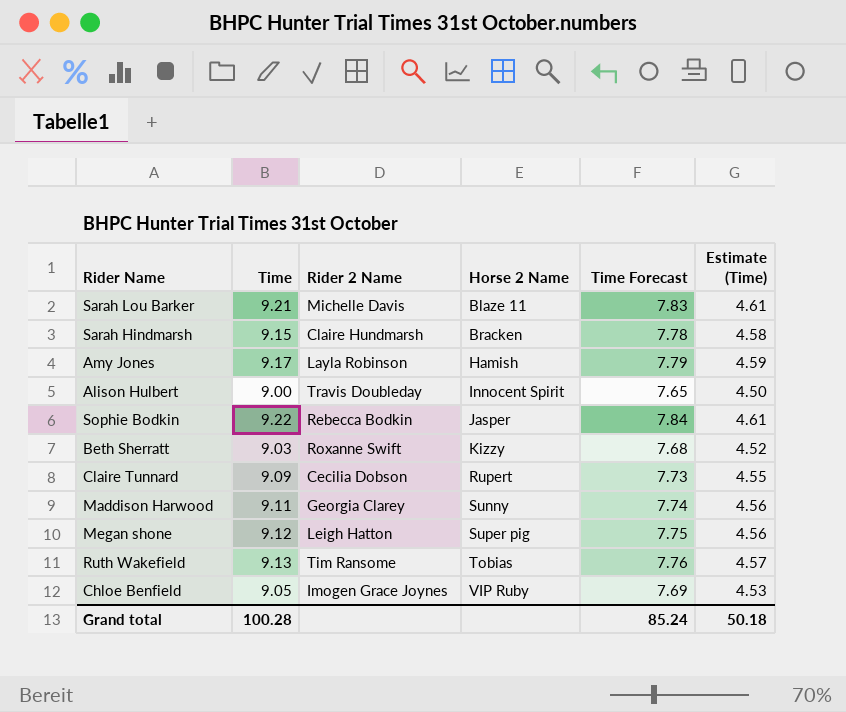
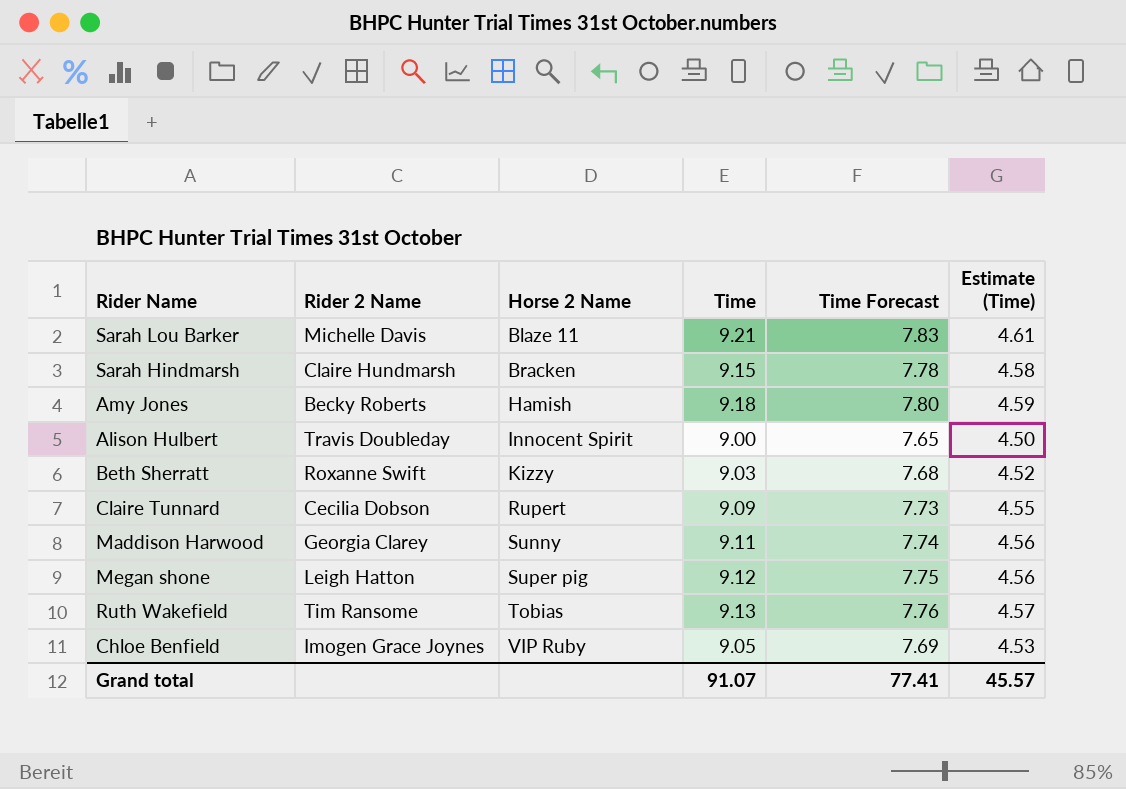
column Time | position: 2 -> 4
row Sophie Bodkin: 9.22 | Rebecca Bodkin | Jasper | 7.84 | 4.61 -> none
Amy Jones | Rider 2 Name: Layla Robinson -> Becky Roberts
Amy Jones | Time: 9.17 -> 9.18
Amy Jones | Time Forecast: 7.79 -> 7.80
Grand total | Time: 100.28 -> 91.07
Grand total | Time Forecast: 85.24 -> 77.41
Grand total | Estimate (Time): 50.18 -> 45.57

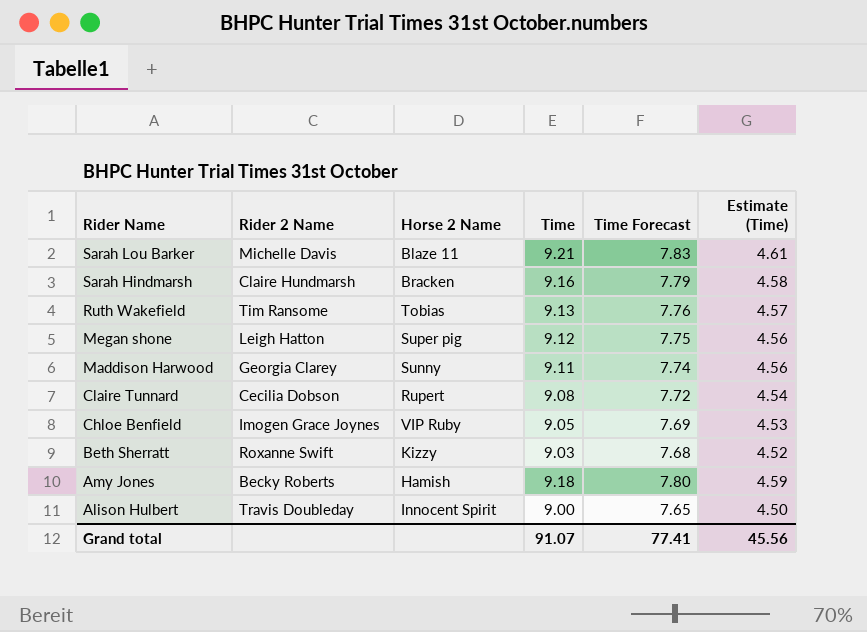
row order: Horse 2 Name ascending -> Rider Name descending
Sarah Hindmarsh | Time: 9.15 -> 9.16
Sarah Hindmarsh | Time Forecast: 7.78 -> 7.79
Claire Tunnard | Time: 9.09 -> 9.08
Claire Tunnard | Time Forecast: 7.73 -> 7.72
Claire Tunnard | Estimate (Time): 4.55 -> 4.54
Grand total | Estimate (Time): 45.57 -> 45.56

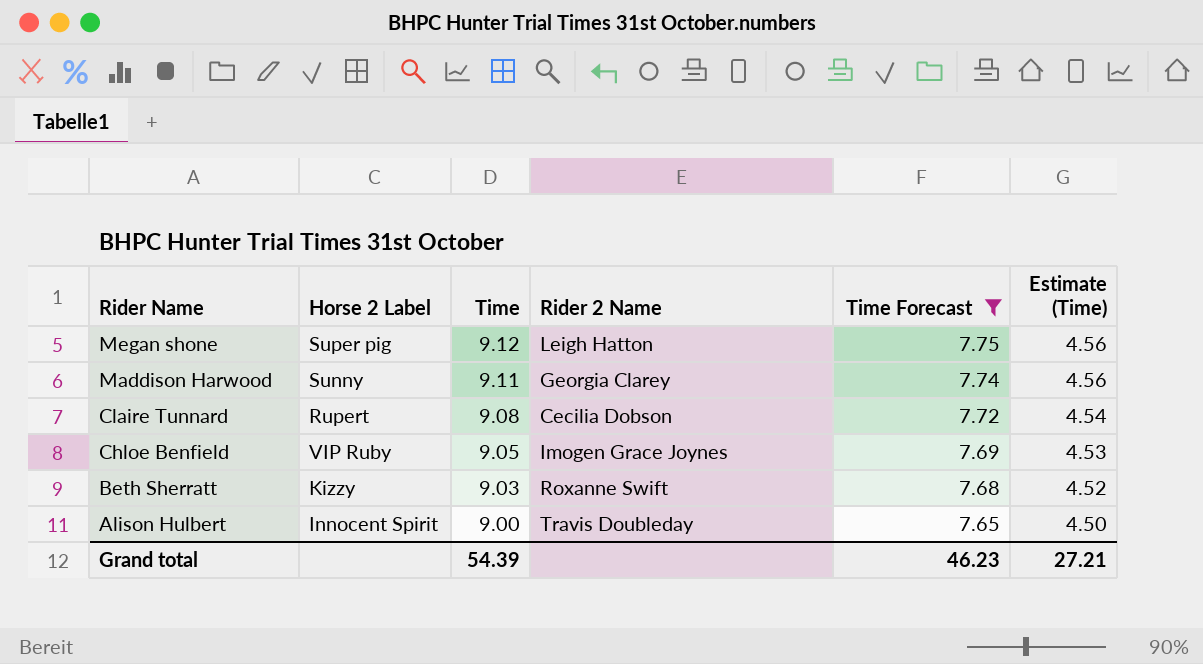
filter: none -> Time Forecast <= 7.75
column name: Horse 2 Name -> Horse 2 Label
column Rider 2 Name | position: 2 -> 4
Grand total | Time: 91.07 -> 54.39
Grand total | Time Forecast: 77.41 -> 46.23
Grand total | Estimate (Time): 45.56 -> 27.21

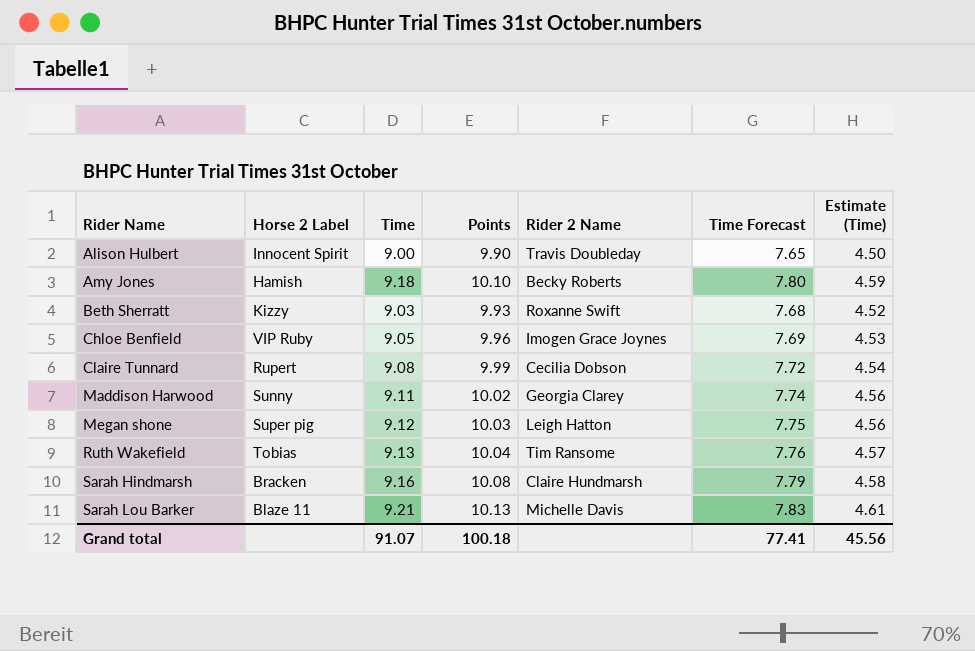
filter: Time Forecast <= 7.75 -> none
row order: Rider Name descending -> Rider Name ascending
column Points | formula: none -> [Time] * 1.1
Grand total | Time: 54.39 -> 91.07
Grand total | Time Forecast: 46.23 -> 77.41
Grand total | Estimate (Time): 27.21 -> 45.56

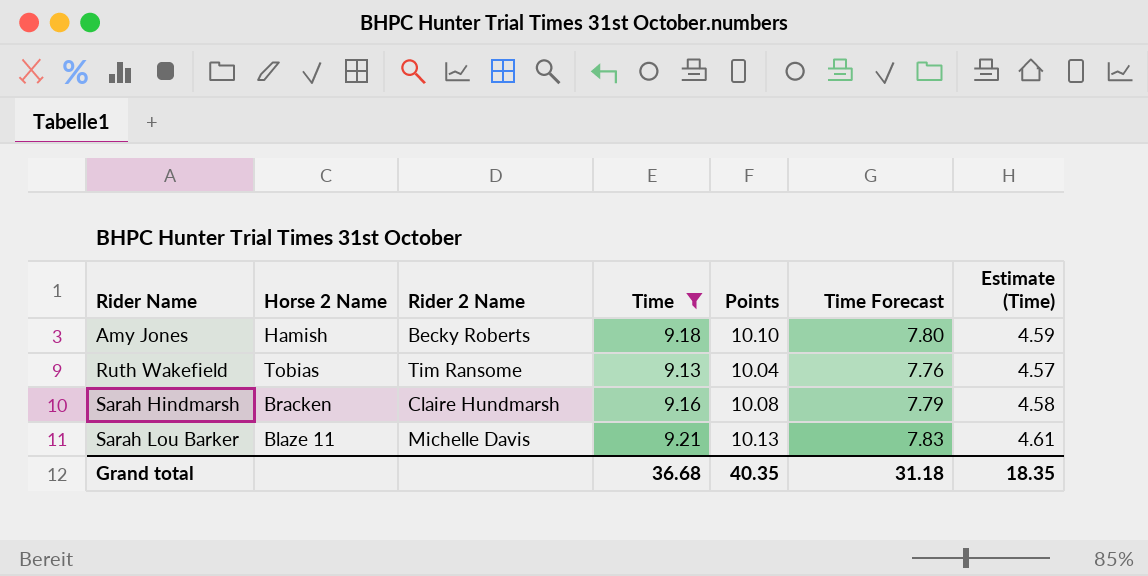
filter: none -> Time >= 9.13
column name: Horse 2 Label -> Horse 2 Name
column Rider 2 Name | position: 5 -> 3
Grand total | Time: 91.07 -> 36.68
Grand total | Points: 100.18 -> 40.35
Grand total | Time Forecast: 77.41 -> 31.18
Grand total | Estimate (Time): 45.56 -> 18.35

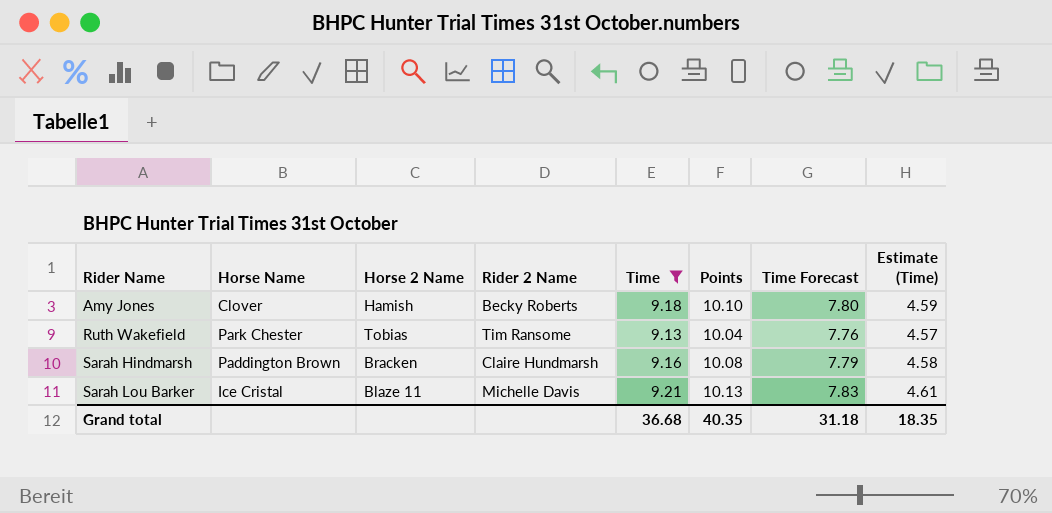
column Horse Name | position: none -> 2

